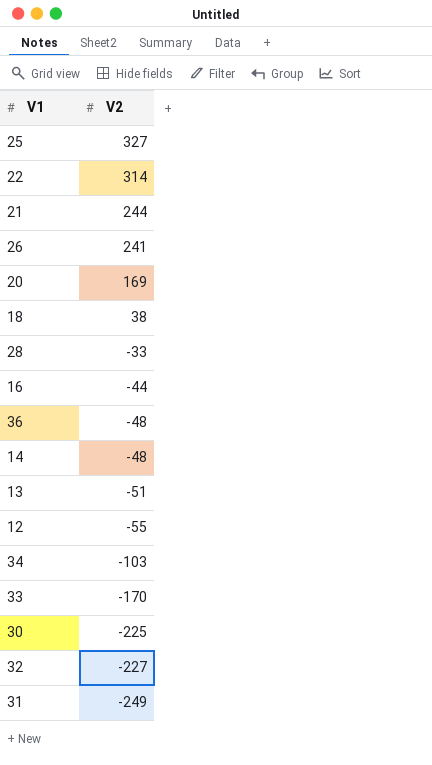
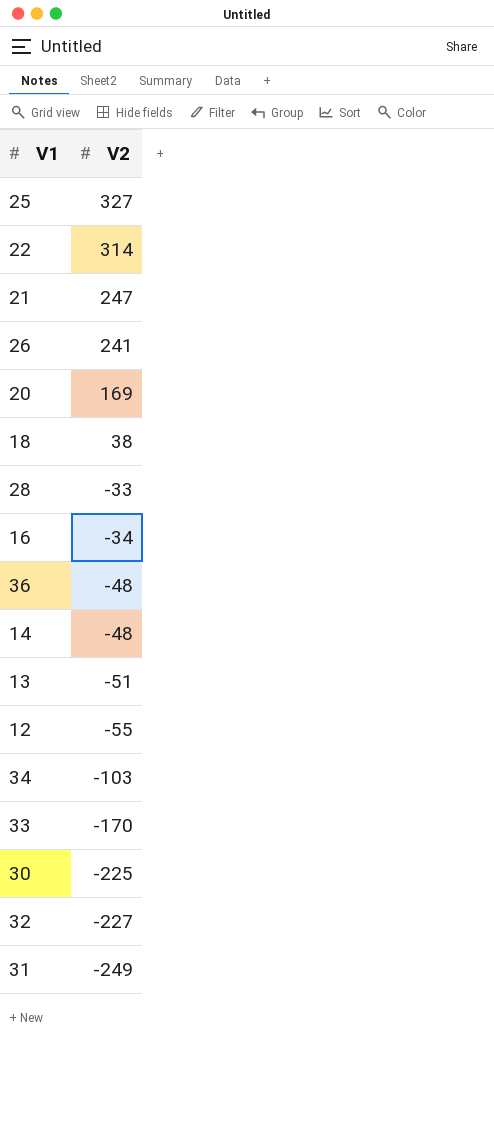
21 | V2: 244 -> 247
16 | V2: -44 -> -34

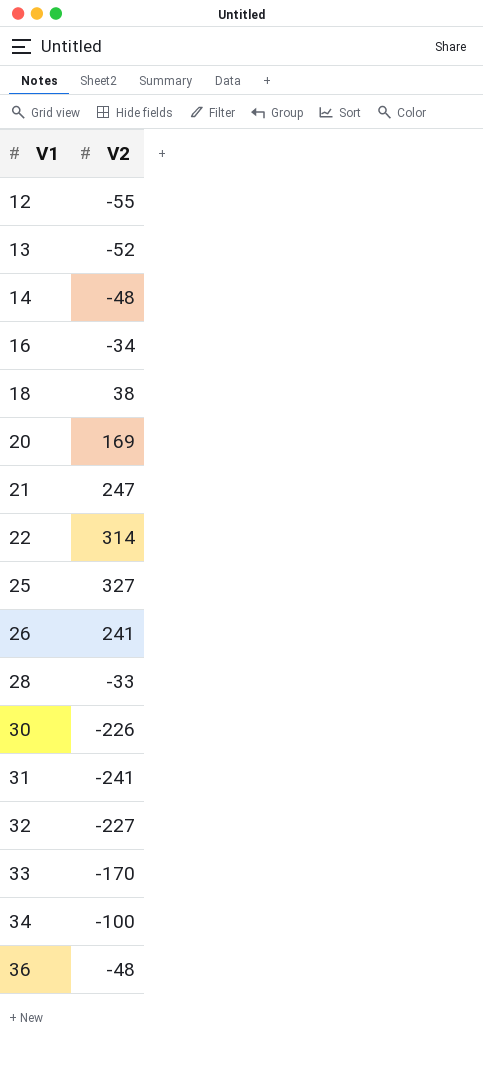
row order: V2 descending -> V1 ascending
13 | V2: -51 -> -52
30 | V2: -225 -> -226
31 | V2: -249 -> -241
34 | V2: -103 -> -100

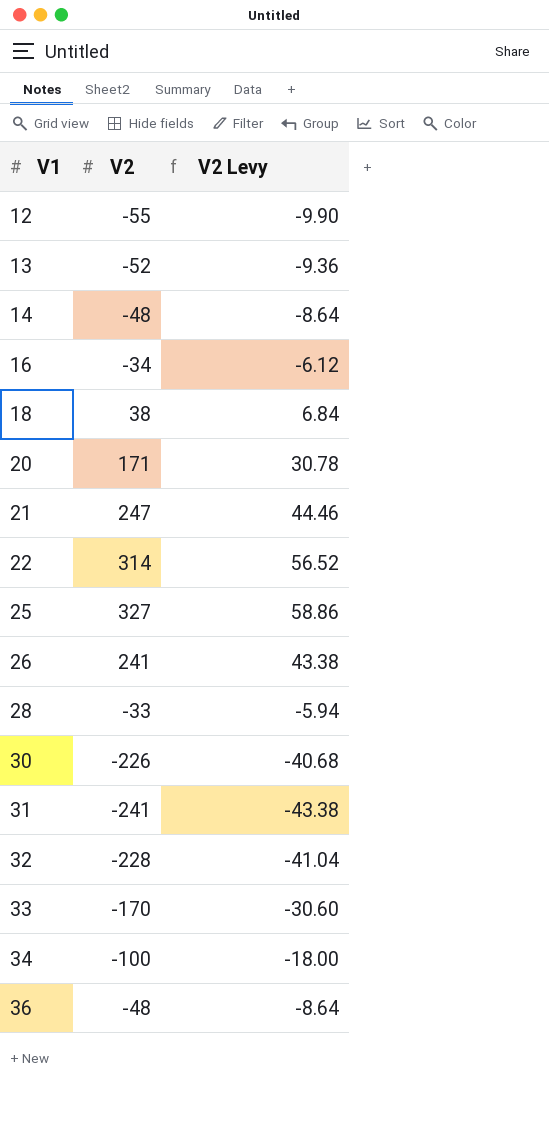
column V2 Levy | formula: none -> [V2] * 0.18
20 | V2: 169 -> 171
32 | V2: -227 -> -228

